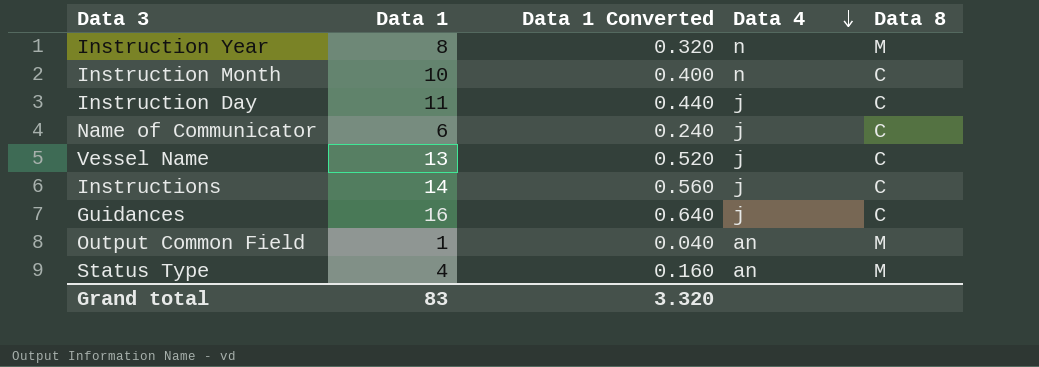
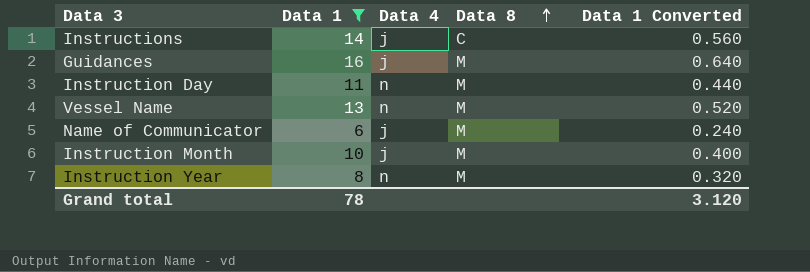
filter: none -> Data 1 >= 6
row order: Data 4 descending -> Data 8 ascending
column Data 1 Converted | position: 3 -> 5
Guidances | Data 8: C -> M
Instruction Day | Data 4: j -> n
Instruction Day | Data 8: C -> M
Vessel Name | Data 4: j -> n
Vessel Name | Data 8: C -> M
Name of Communicator | Data 8: C -> M
Instruction Month | Data 4: n -> j
Instruction Month | Data 8: C -> M
Grand total | Data 1: 83 -> 78
Grand total | Data 1 Converted: 3.320 -> 3.120

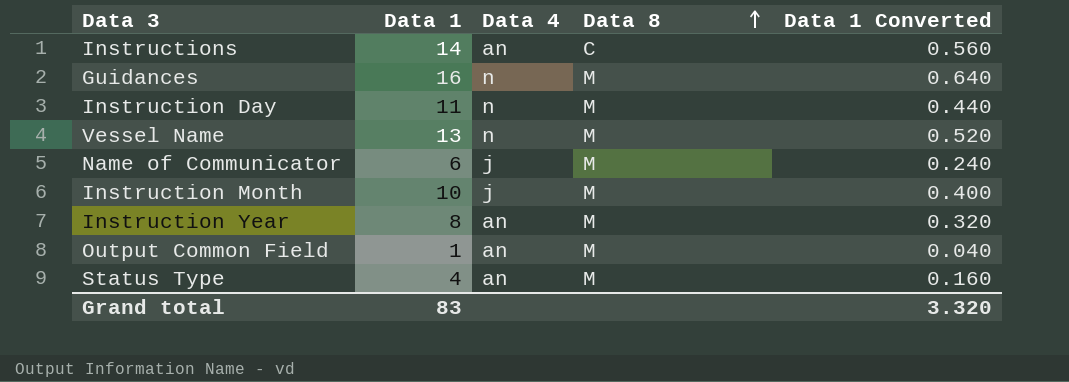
filter: Data 1 >= 6 -> none
Instructions | Data 4: j -> an
Guidances | Data 4: j -> n
Instruction Year | Data 4: n -> an
Grand total | Data 1: 78 -> 83
Grand total | Data 1 Converted: 3.120 -> 3.320

